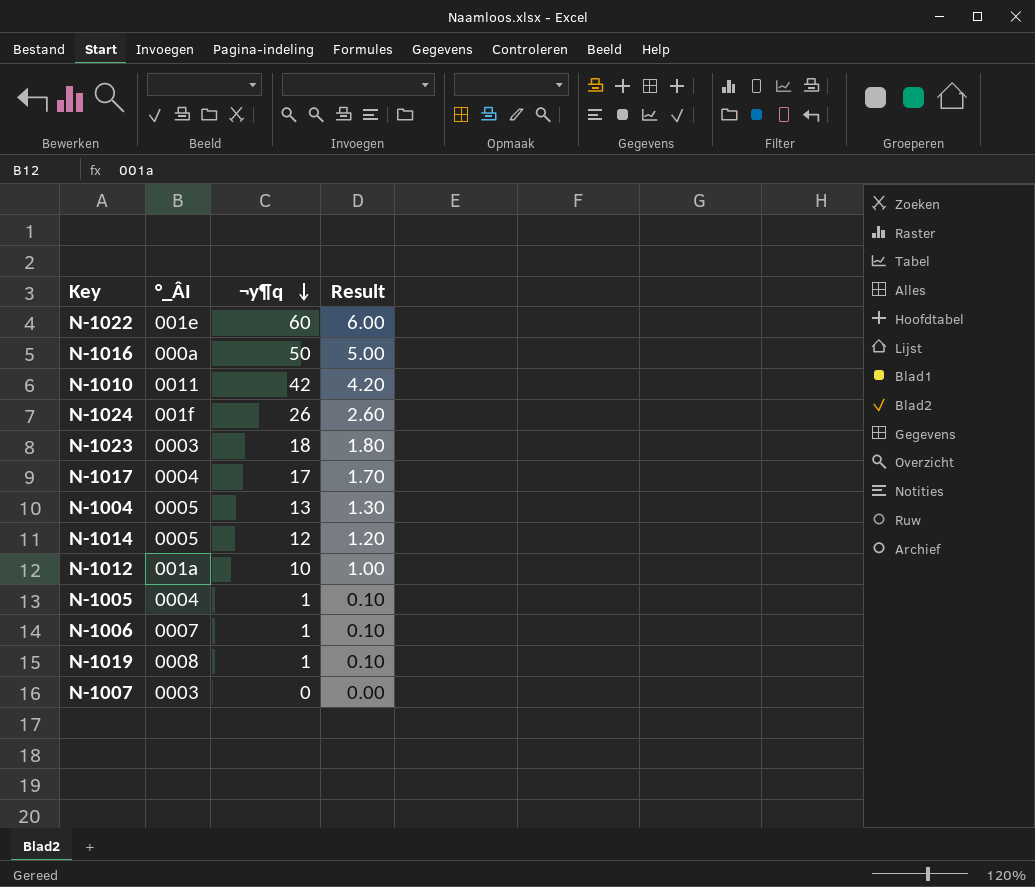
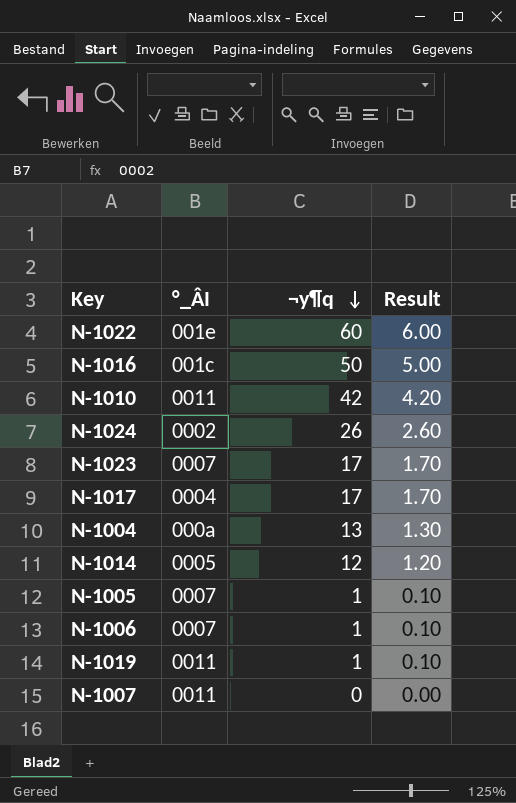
row N-1012: 001a | 10 | 1.00 -> none
N-1016 | °_ÂI: 000a -> 001c
N-1024 | °_ÂI: 001f -> 0002
N-1023 | °_ÂI: 0003 -> 0007
N-1023 | ¬y¶q: 18 -> 17
N-1023 | Result: 1.80 -> 1.70
N-1004 | °_ÂI: 0005 -> 000a
N-1005 | °_ÂI: 0004 -> 0007
N-1019 | °_ÂI: 0008 -> 0011
N-1007 | °_ÂI: 0003 -> 0011

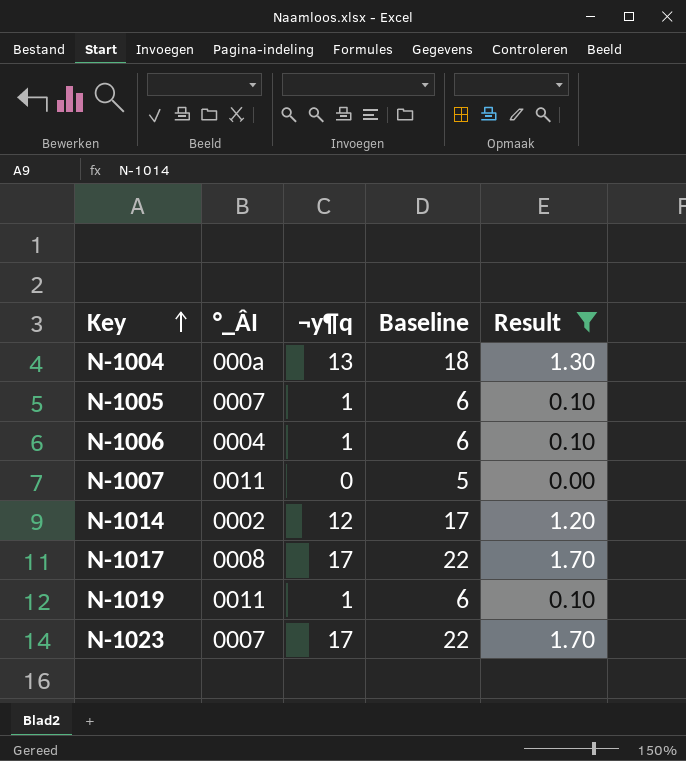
filter: none -> Result <= 1.70
row order: ¬y¶q descending -> Key ascending
column Baseline | formula: none -> [¬y¶q] + 5
N-1006 | °_ÂI: 0007 -> 0004
N-1014 | °_ÂI: 0005 -> 0002
N-1017 | °_ÂI: 0004 -> 0008

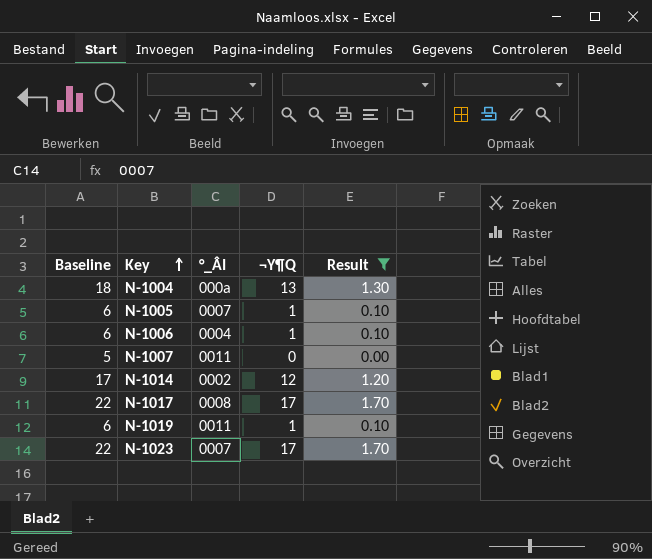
column Baseline | position: 4 -> 1
column name: ¬y¶q -> ¬Y¶Q

